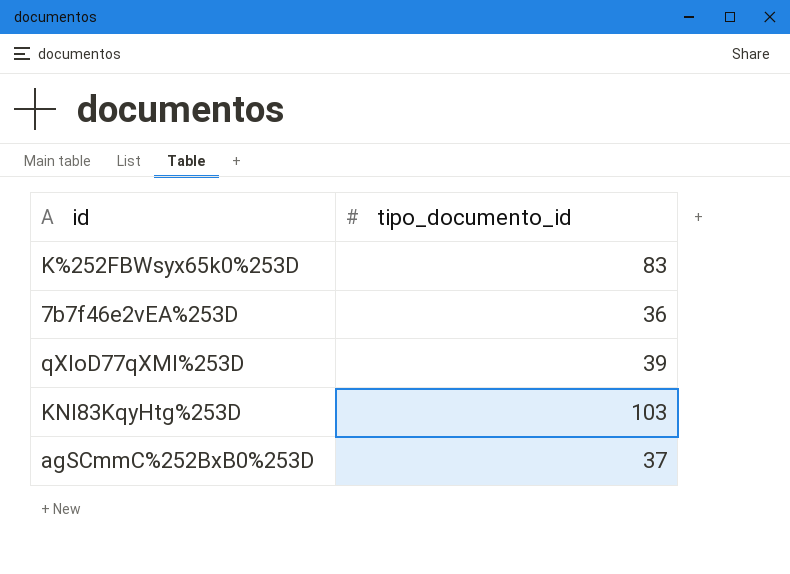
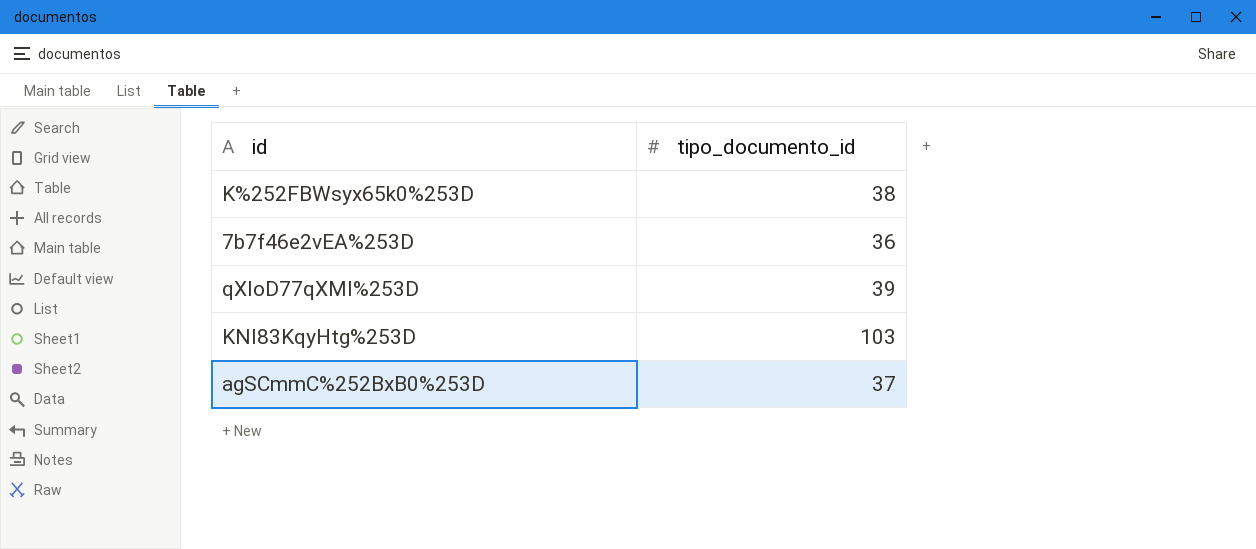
K%252FBWsyx65k0%253D | tipo_documento_id: 83 -> 38

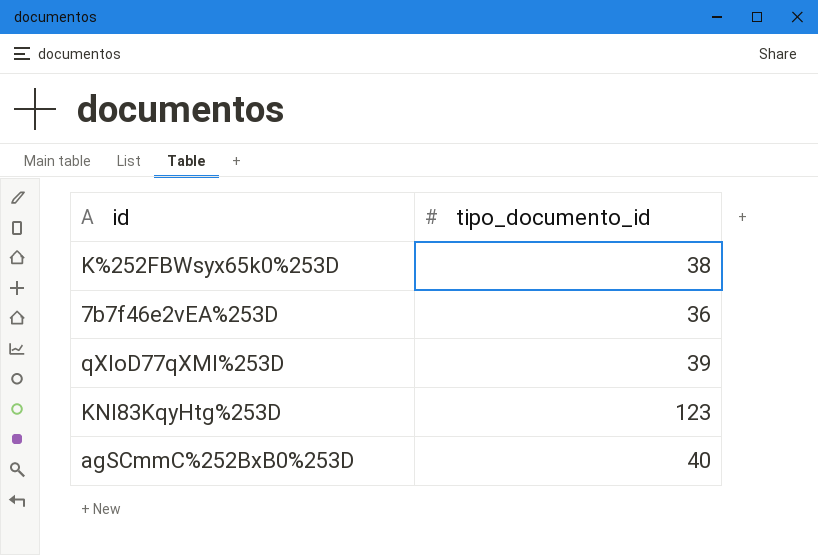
KNl83KqyHtg%253D | tipo_documento_id: 103 -> 123
agSCmmC%252BxB0%253D | tipo_documento_id: 37 -> 40

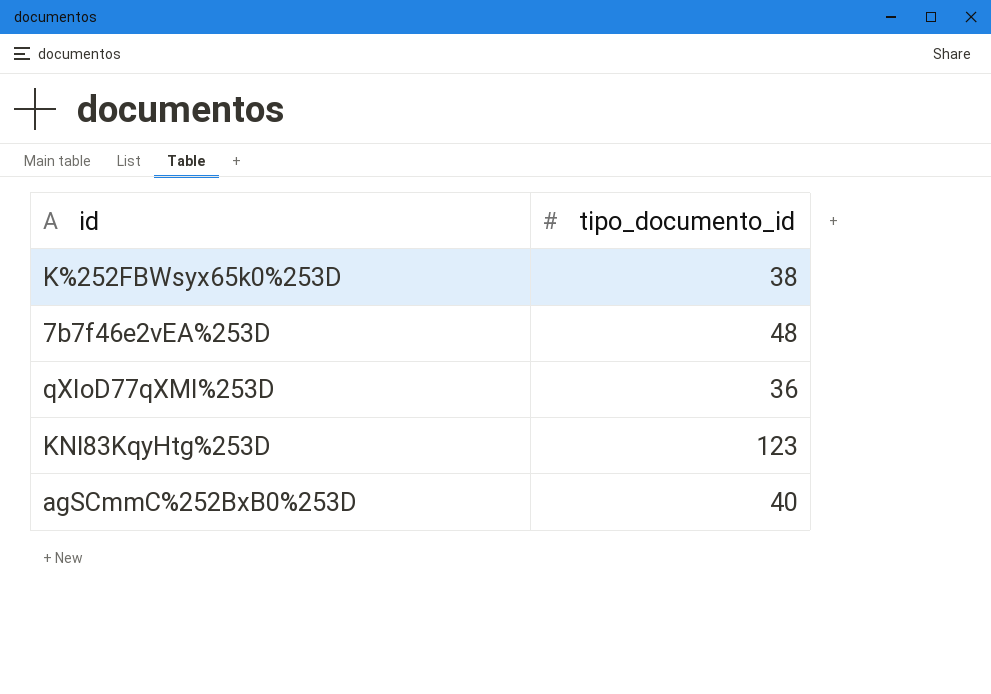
7b7f46e2vEA%253D | tipo_documento_id: 36 -> 48
qXIoD77qXMI%253D | tipo_documento_id: 39 -> 36

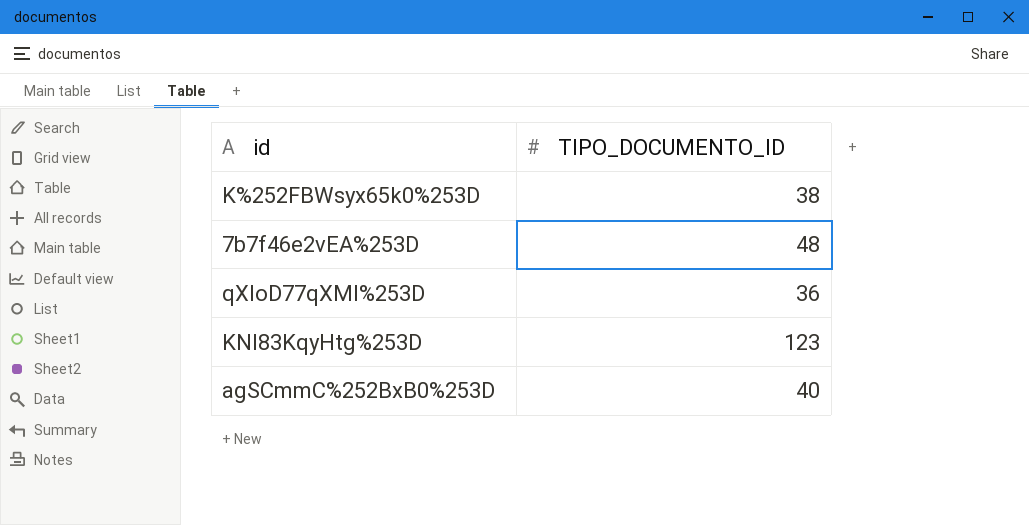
column name: tipo_documento_id -> TIPO_DOCUMENTO_ID

